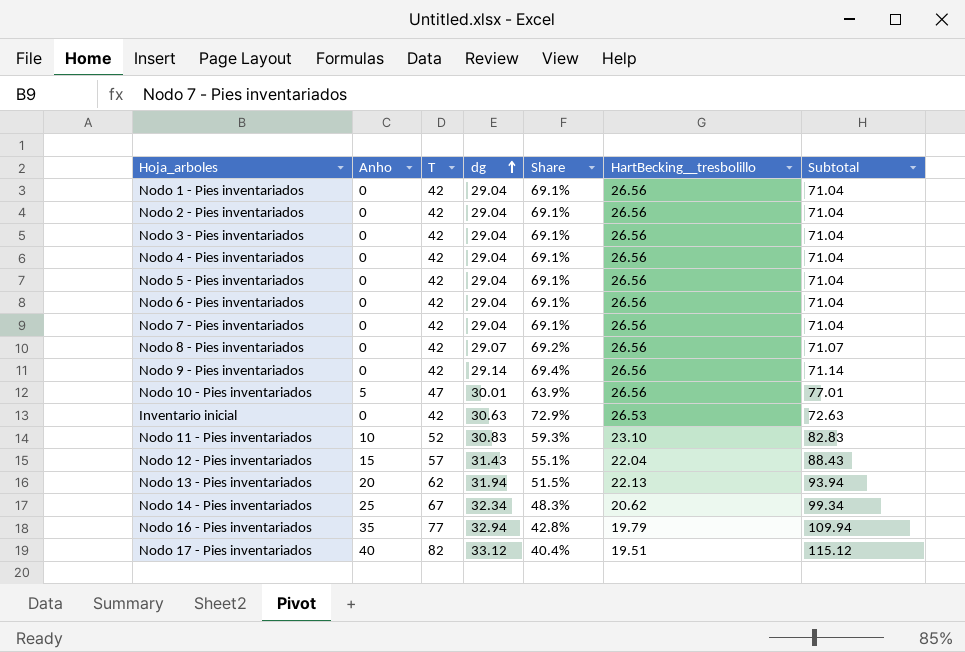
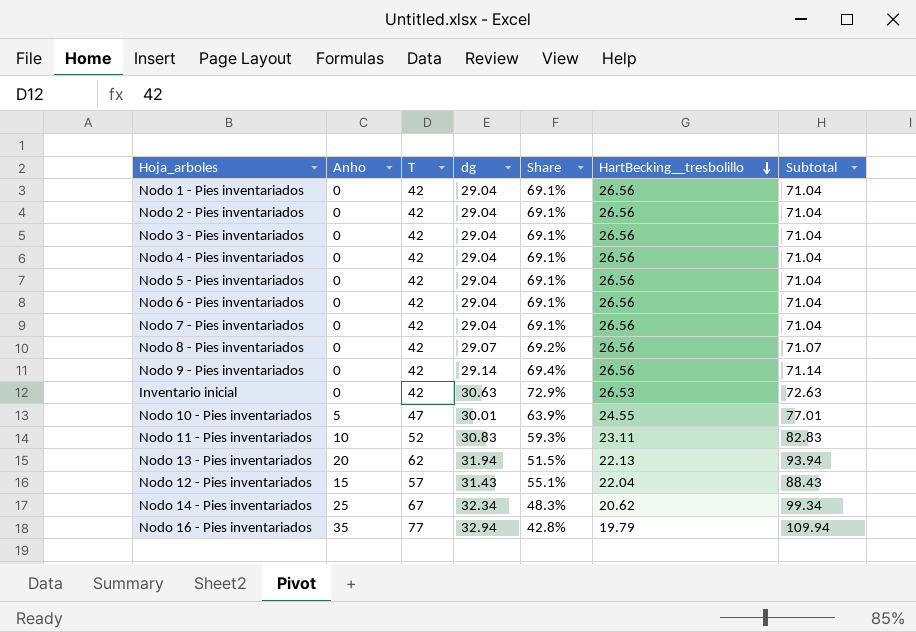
row order: dg ascending -> HartBecking__tresbolillo descending
row Nodo 17 - Pies inventariados: 40 | 82 | 33.12 | 40.4% | 19.51 | 115.12 -> none
Nodo 10 - Pies inventariados | HartBecking__tresbolillo: 26.56 -> 24.55
Nodo 11 - Pies inventariados | HartBecking__tresbolillo: 23.10 -> 23.11

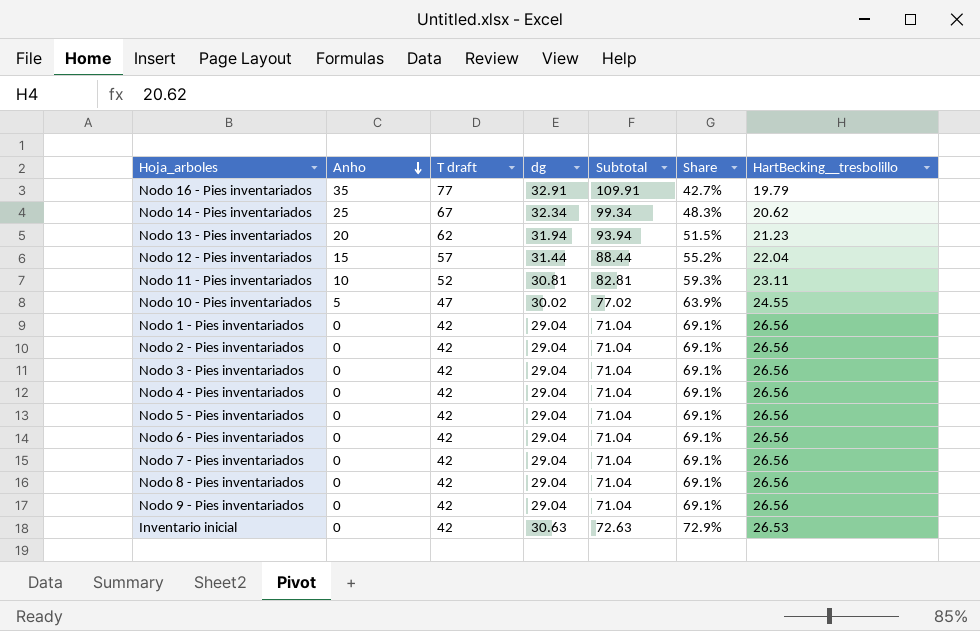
row order: HartBecking__tresbolillo descending -> Anho descending
column name: T -> T draft
column Subtotal | position: 7 -> 5
Nodo 16 - Pies inventariados | dg: 32.94 -> 32.91
Nodo 16 - Pies inventariados | Subtotal: 109.94 -> 109.91
Nodo 16 - Pies inventariados | Share: 42.8% -> 42.7%
Nodo 13 - Pies inventariados | HartBecking__tresbolillo: 22.13 -> 21.23
Nodo 12 - Pies inventariados | dg: 31.43 -> 31.44
Nodo 12 - Pies inventariados | Subtotal: 88.43 -> 88.44
Nodo 12 - Pies inventariados | Share: 55.1% -> 55.2%
Nodo 11 - Pies inventariados | dg: 30.83 -> 30.81
Nodo 11 - Pies inventariados | Subtotal: 82.83 -> 82.81
Nodo 10 - Pies inventariados | dg: 30.01 -> 30.02
Nodo 10 - Pies inventariados | Subtotal: 77.01 -> 77.02
Nodo 8 - Pies inventariados | dg: 29.07 -> 29.04
Nodo 8 - Pies inventariados | Subtotal: 71.07 -> 71.04
Nodo 8 - Pies inventariados | Share: 69.2% -> 69.1%
Nodo 9 - Pies inventariados | dg: 29.14 -> 29.04
Nodo 9 - Pies inventariados | Subtotal: 71.14 -> 71.04
Nodo 9 - Pies inventariados | Share: 69.4% -> 69.1%

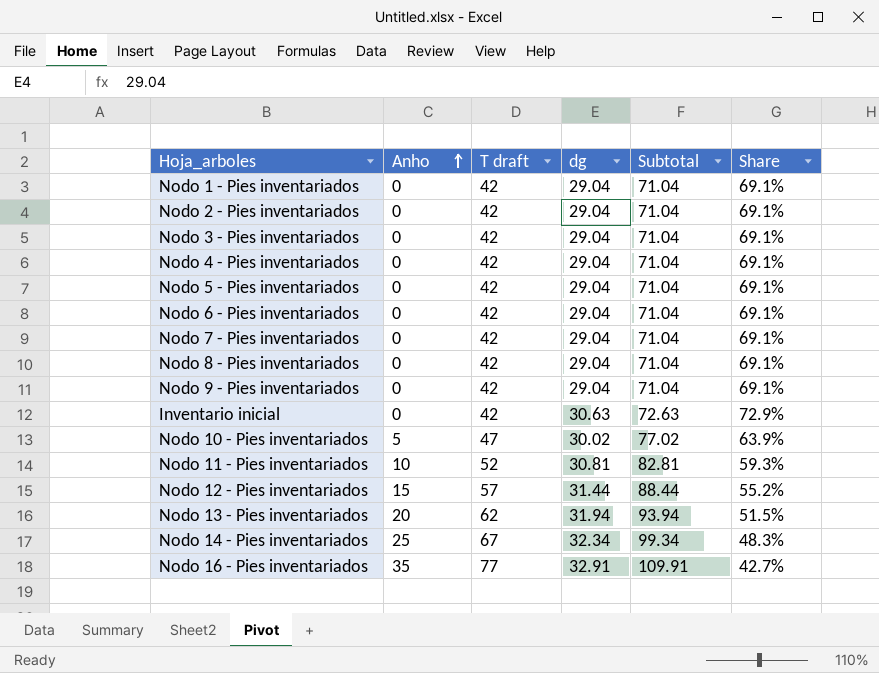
row order: Anho descending -> Anho ascending
column HartBecking__tresbolillo | position: 7 -> none

